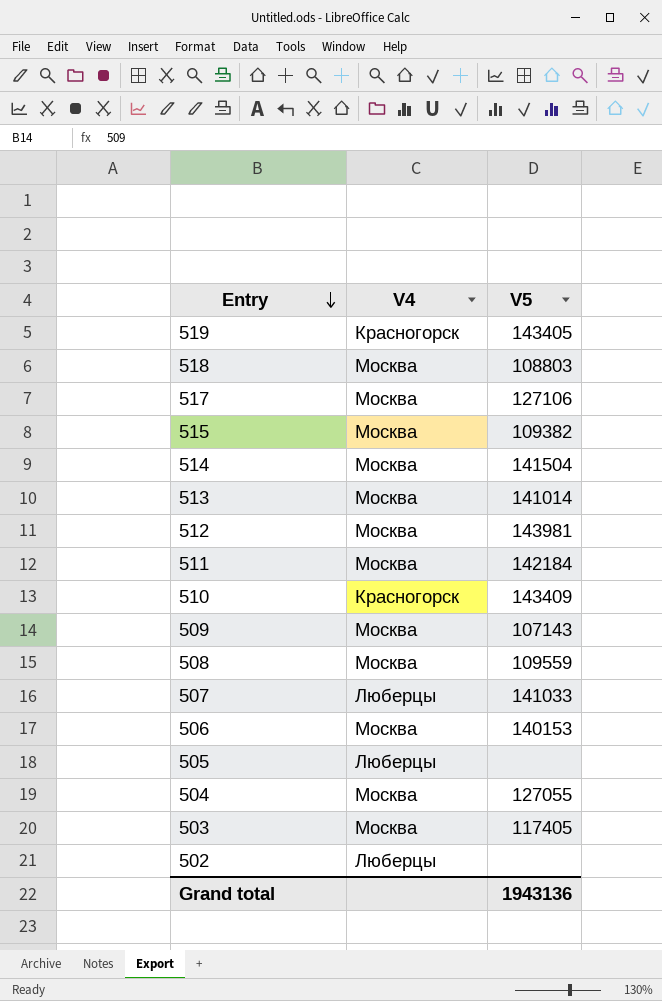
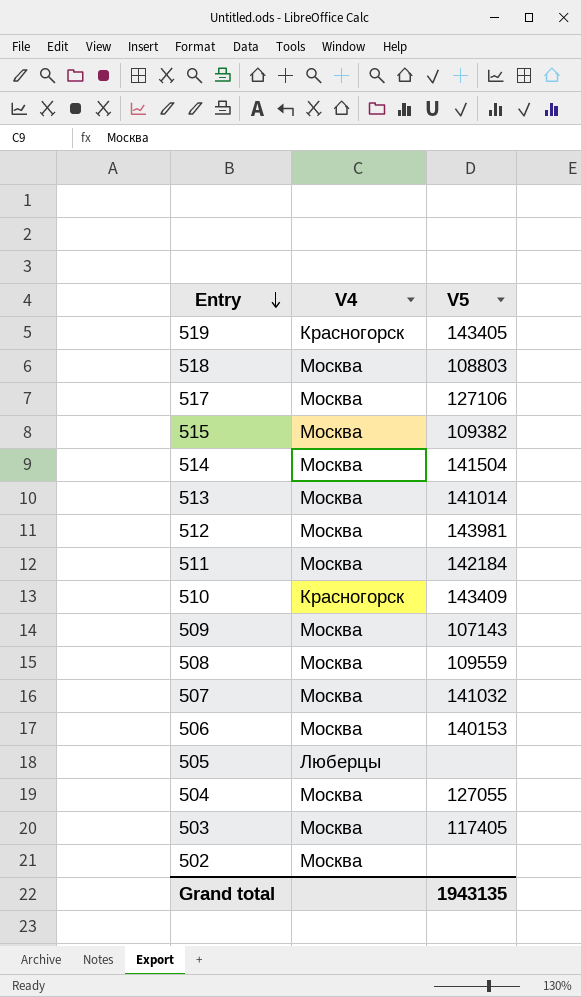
507 | V4: Люберцы -> Москва
507 | V5: 141033 -> 141032
502 | V4: Люберцы -> Москва
Grand total | V5: 1943136 -> 1943135

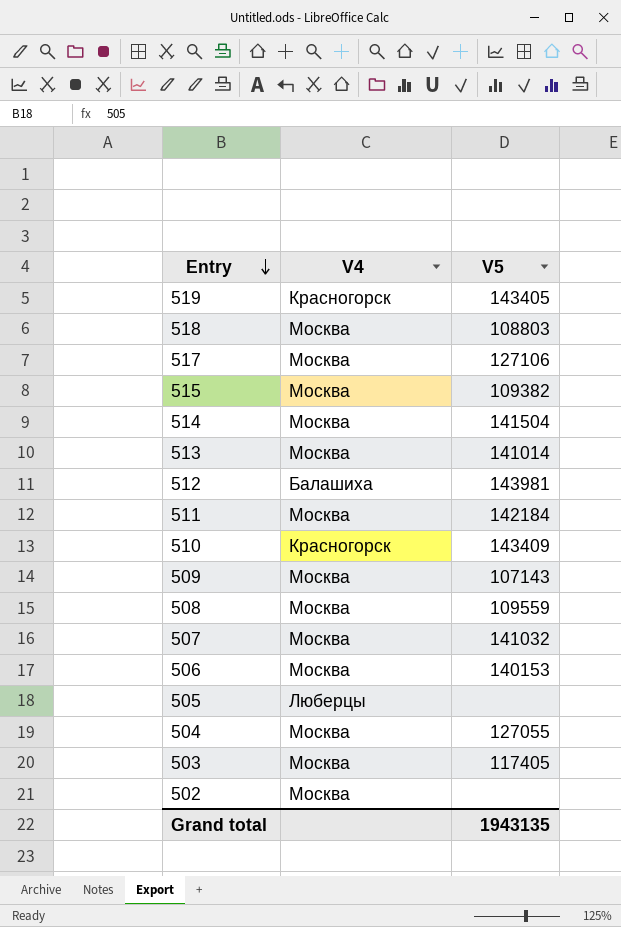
512 | V4: Москва -> Балашиха

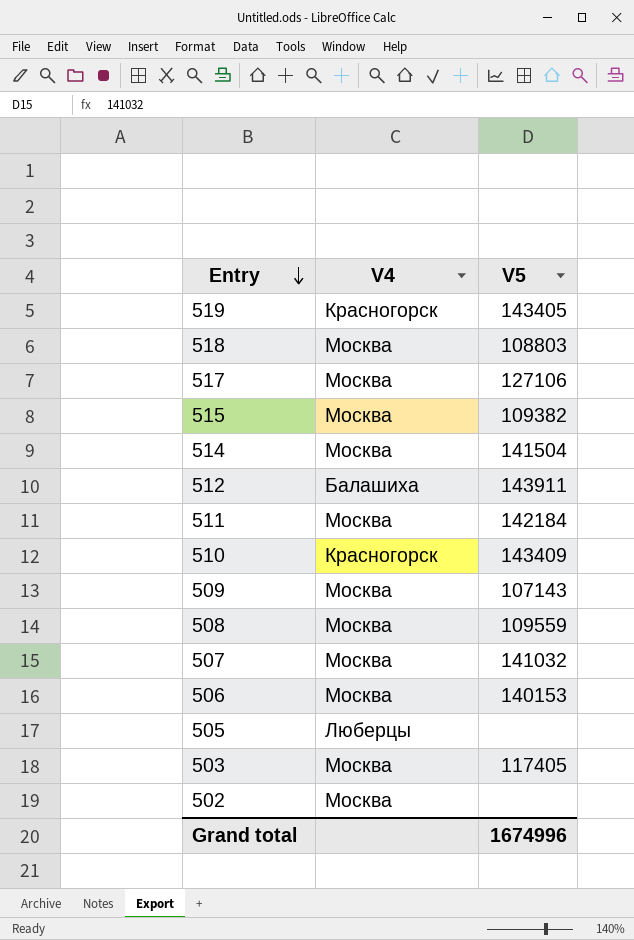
row 513: Москва | 141014 -> none
row 504: Москва | 127055 -> none
512 | V5: 143981 -> 143911
Grand total | V5: 1943135 -> 1674996

